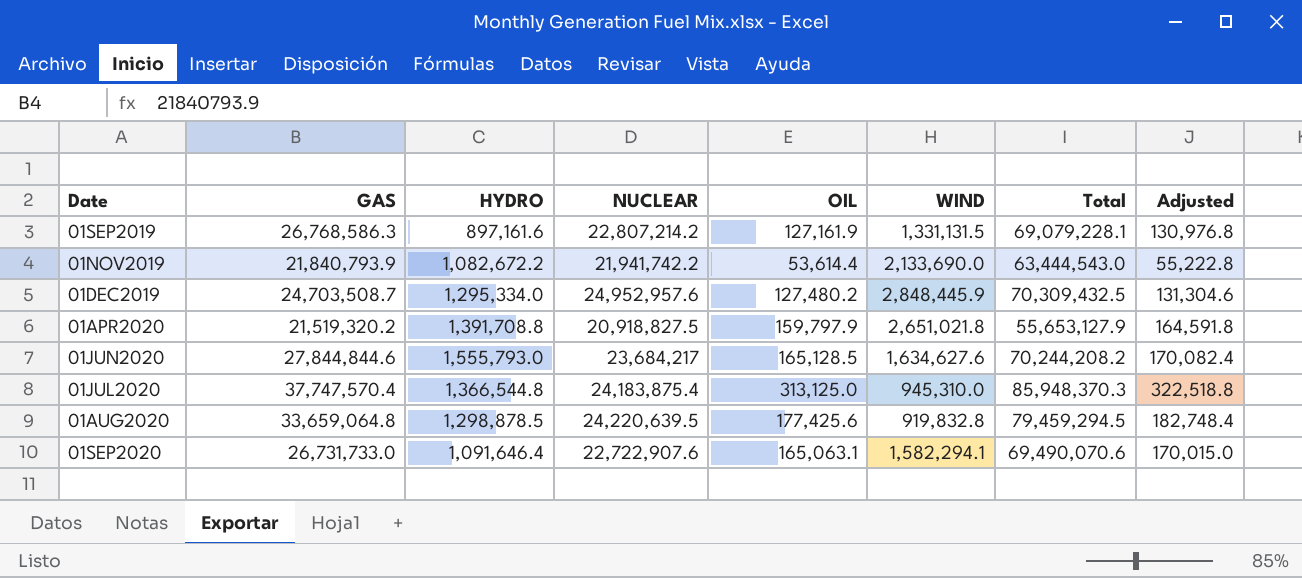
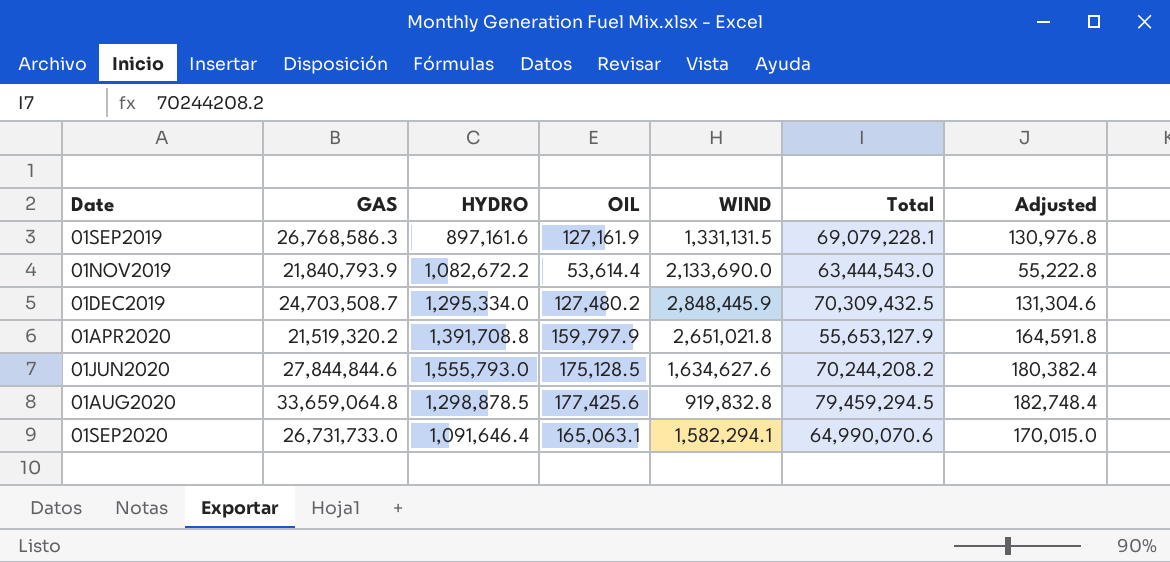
column NUCLEAR | position: 4 -> none
row 01JUL2020: 37,747,570.4 | 1,366,544.8 | 24,183,875.4 | 313,125.0 | 945,310.0 | 85,948,370.3 | 322,518.8 -> none
01JUN2020 | OIL: 165,128.5 -> 175,128.5
01JUN2020 | Adjusted: 170,082.4 -> 180,382.4
01SEP2020 | Total: 69,490,070.6 -> 64,990,070.6

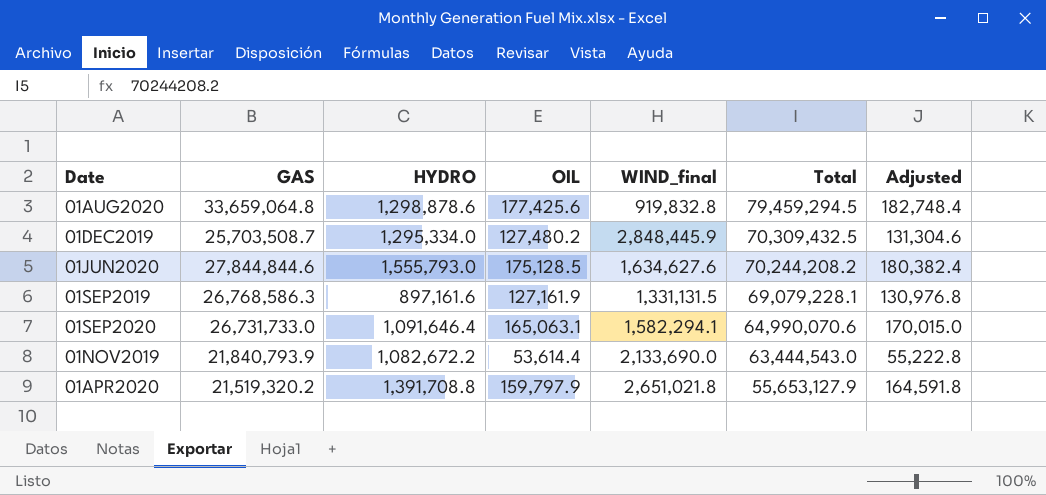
row order: Date ascending -> Total descending
column name: WIND -> WIND_final
01AUG2020 | HYDRO: 1,298,878.5 -> 1,298,878.6
01DEC2019 | GAS: 24,703,508.7 -> 25,703,508.7

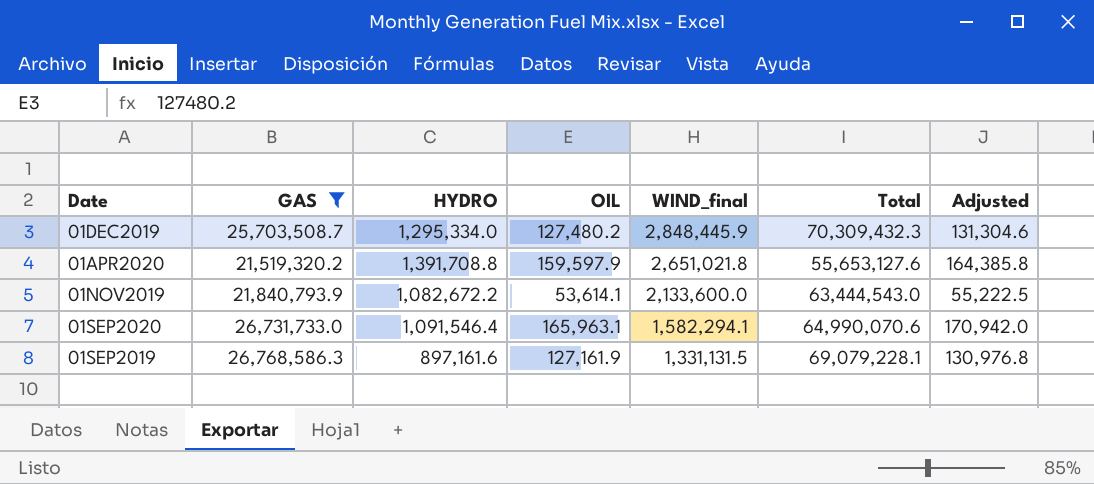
filter: none -> GAS <= 26,768,586.3
row order: Total descending -> WIND_final descending
01DEC2019 | Total: 70,309,432.5 -> 70,309,432.3
01APR2020 | OIL: 159,797.9 -> 159,597.9
01APR2020 | Total: 55,653,127.9 -> 55,653,127.6
01APR2020 | Adjusted: 164,591.8 -> 164,385.8
01NOV2019 | OIL: 53,614.4 -> 53,614.1
01NOV2019 | WIND_final: 2,133,690.0 -> 2,133,600.0
01NOV2019 | Adjusted: 55,222.8 -> 55,222.5
01SEP2020 | HYDRO: 1,091,646.4 -> 1,091,546.4
01SEP2020 | OIL: 165,063.1 -> 165,963.1
01SEP2020 | Adjusted: 170,015.0 -> 170,942.0

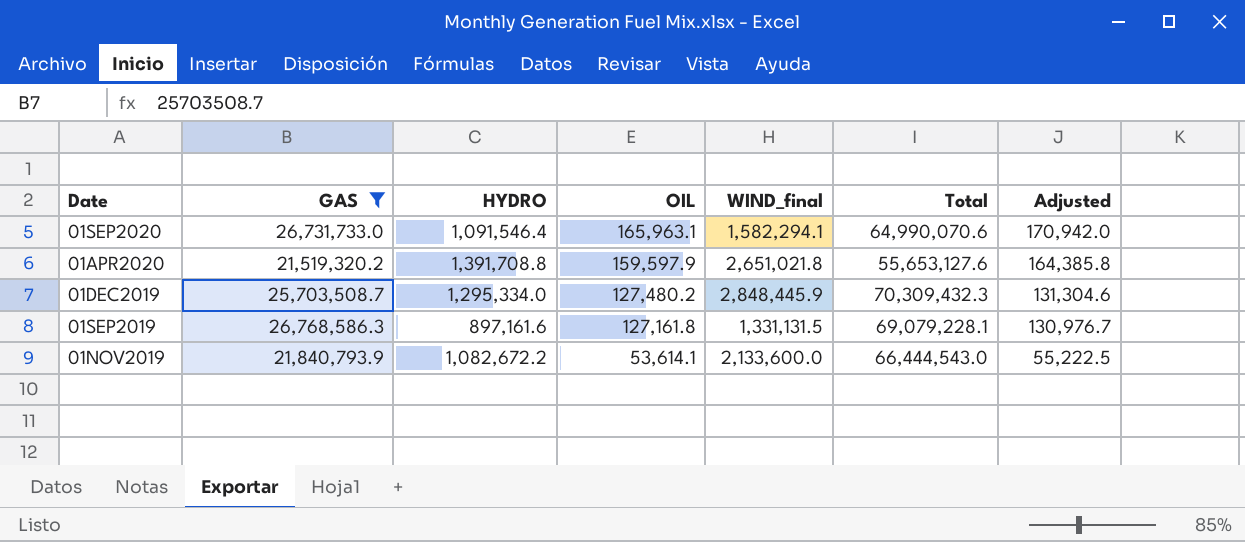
row order: WIND_final descending -> OIL descending
01SEP2019 | OIL: 127,161.9 -> 127,161.8
01SEP2019 | Adjusted: 130,976.8 -> 130,976.7
01NOV2019 | Total: 63,444,543.0 -> 66,444,543.0

